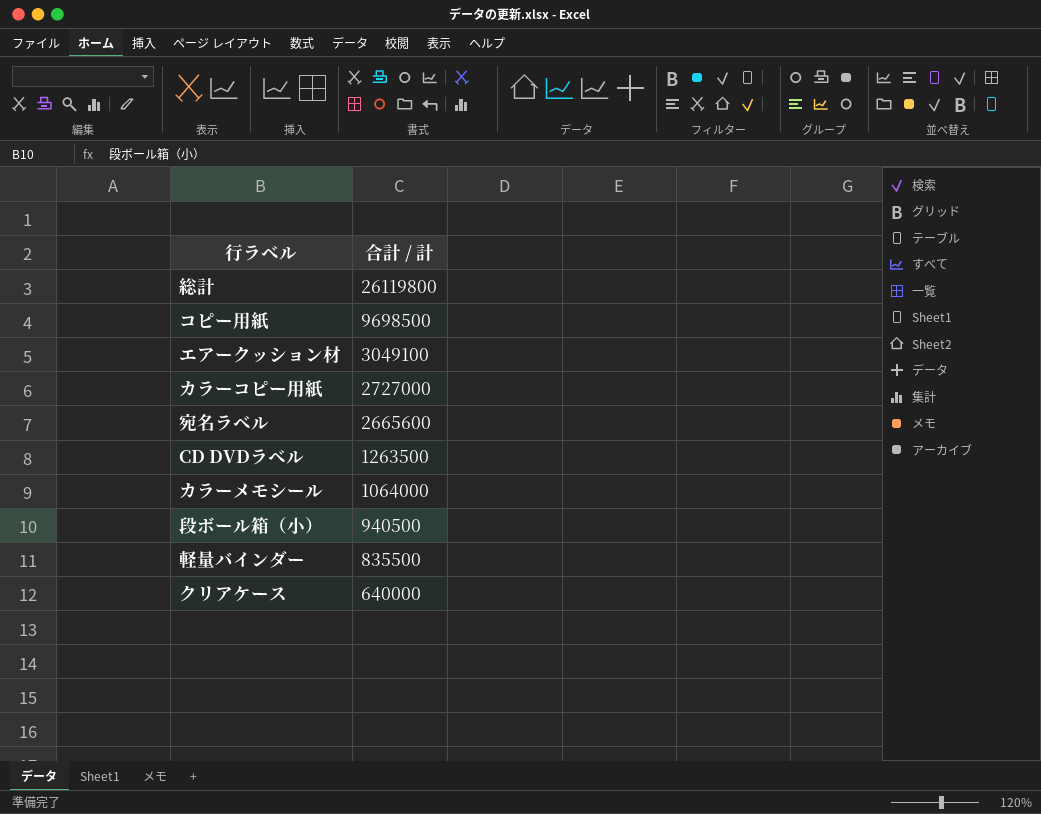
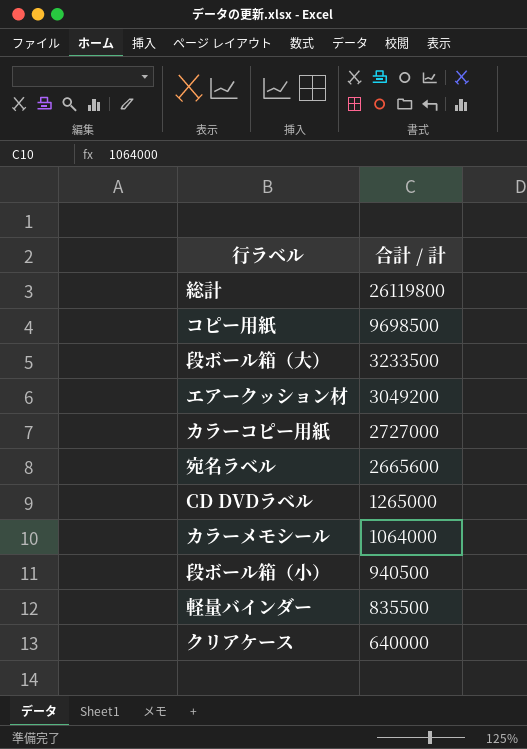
row 段ボール箱（大）: none -> 3233500
エアークッション材 | 合計 / 計: 3049100 -> 3049200
CD DVDラベル | 合計 / 計: 1263500 -> 1265000

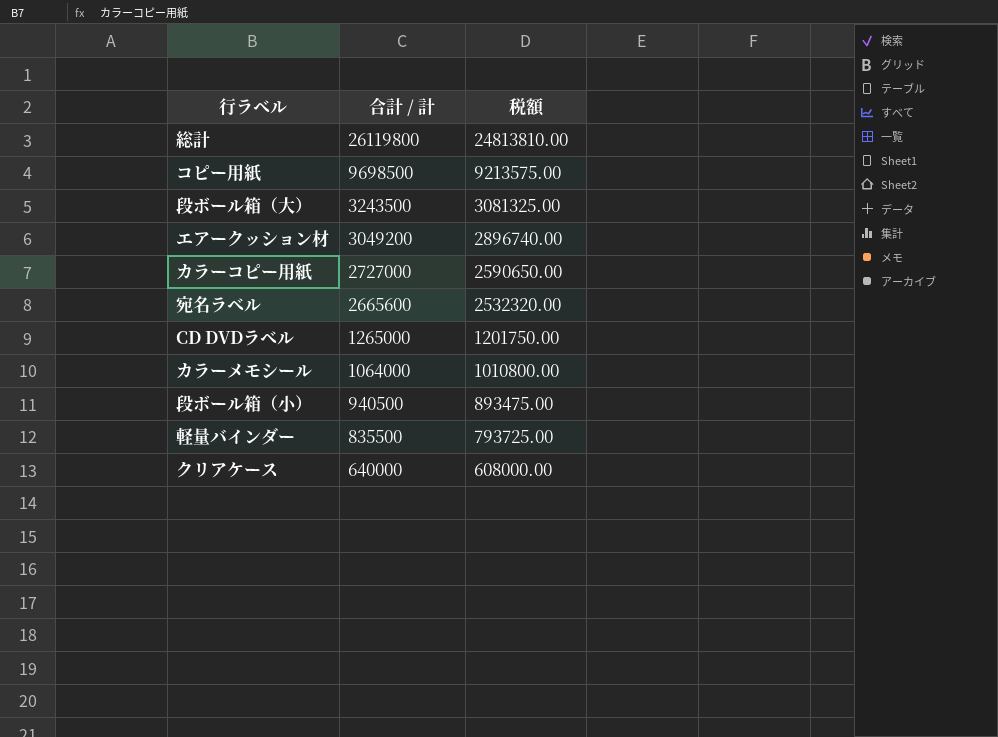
column 税額 | formula: none -> [合計 / 計] * 0.95
段ボール箱（大） | 合計 / 計: 3233500 -> 3243500

